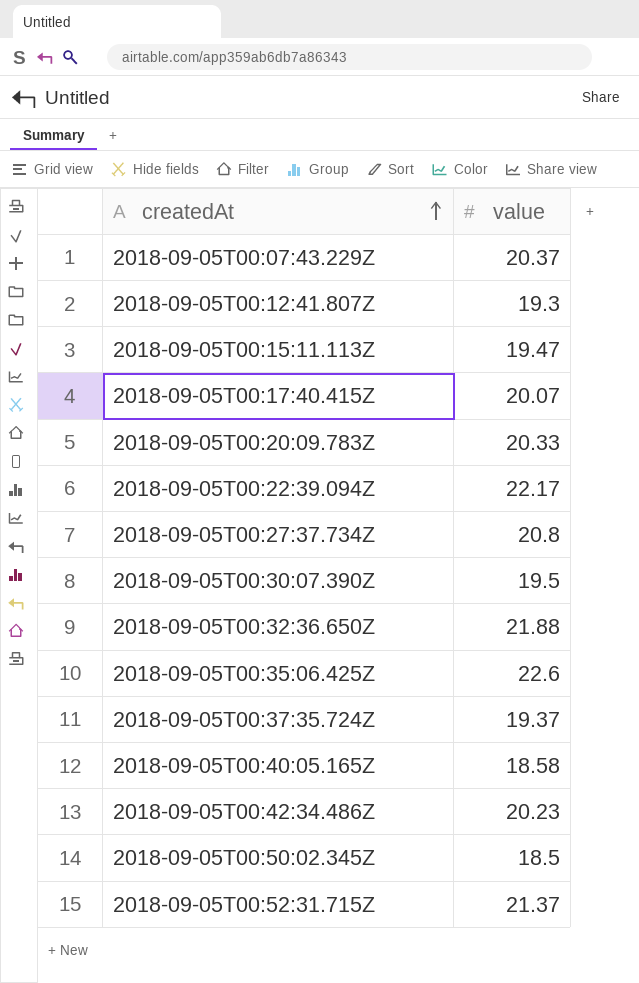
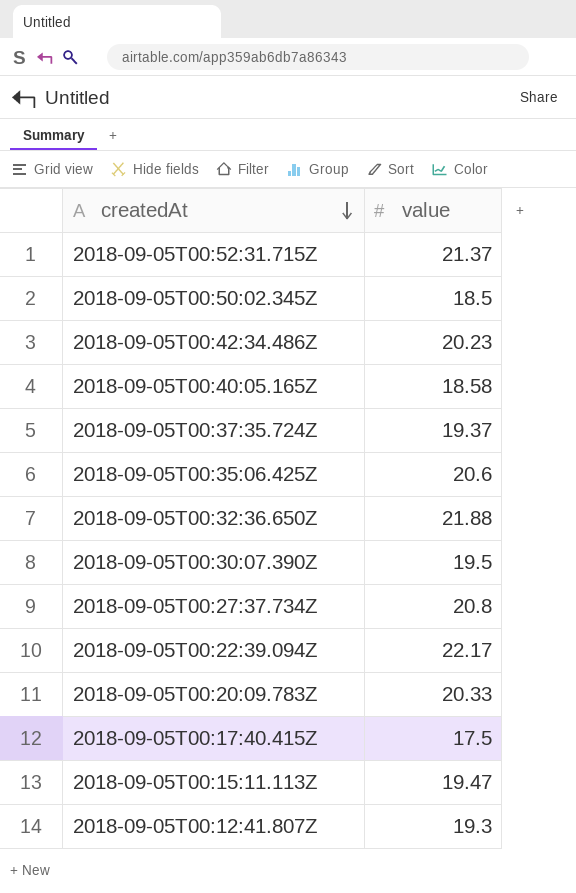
row order: createdAt ascending -> createdAt descending
row 2018-09-05T00:07:43.229Z: 20.37 -> none
2018-09-05T00:35:06.425Z | value: 22.6 -> 20.6
2018-09-05T00:17:40.415Z | value: 20.07 -> 17.5

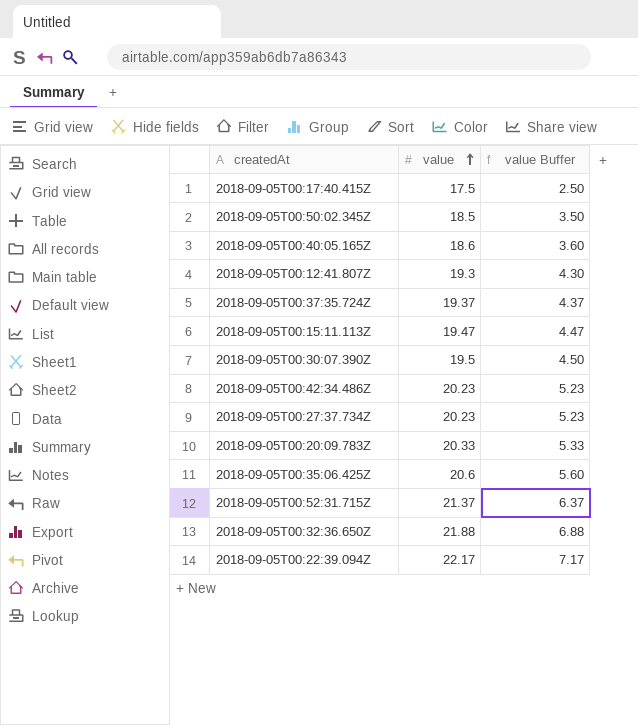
row order: createdAt descending -> value ascending
column value Buffer | formula: none -> [value] - 15
2018-09-05T00:40:05.165Z | value: 18.58 -> 18.6
2018-09-05T00:27:37.734Z | value: 20.8 -> 20.23

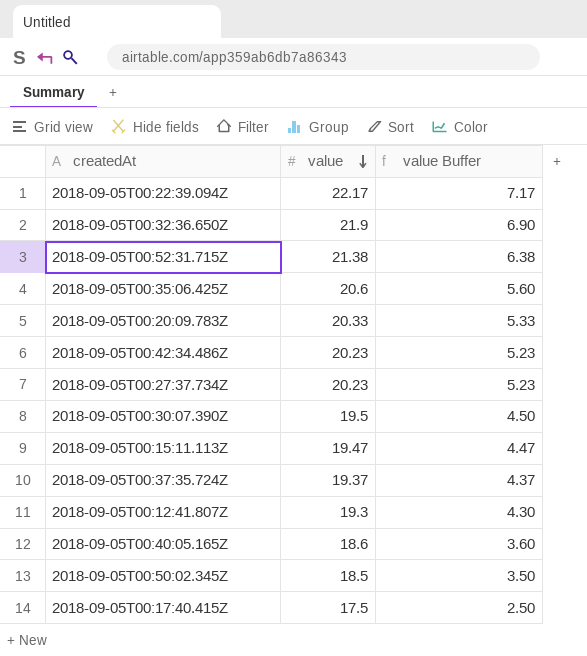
row order: value ascending -> value descending
2018-09-05T00:32:36.650Z | value: 21.88 -> 21.9
2018-09-05T00:32:36.650Z | value Buffer: 6.88 -> 6.90
2018-09-05T00:52:31.715Z | value: 21.37 -> 21.38
2018-09-05T00:52:31.715Z | value Buffer: 6.37 -> 6.38

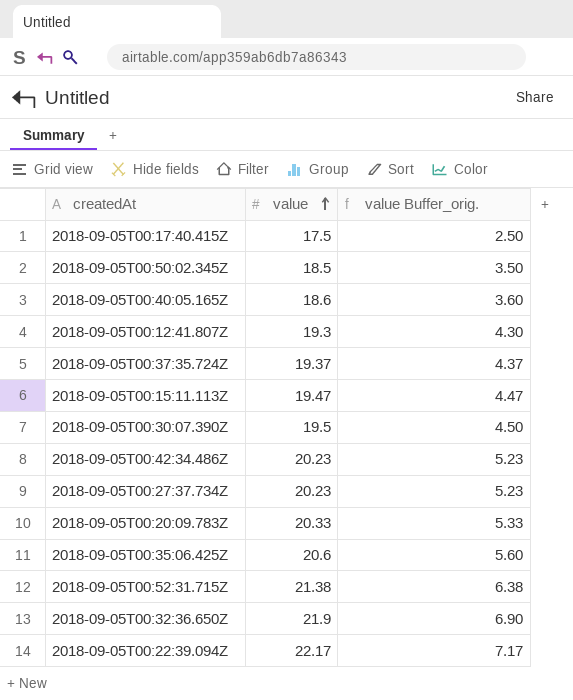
row order: value descending -> value ascending
column name: value Buffer -> value Buffer_orig.

